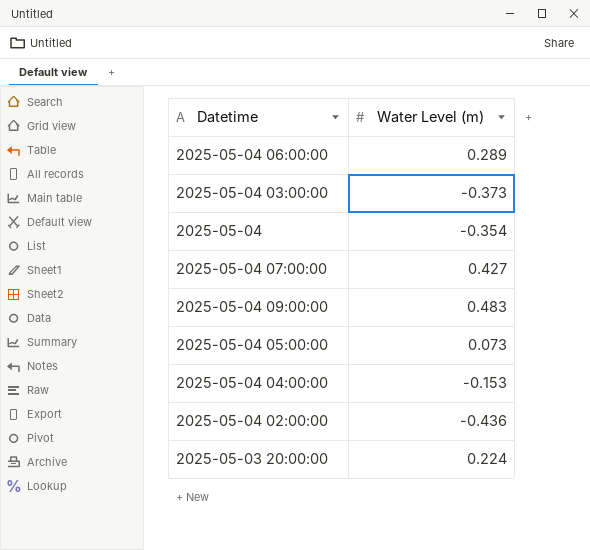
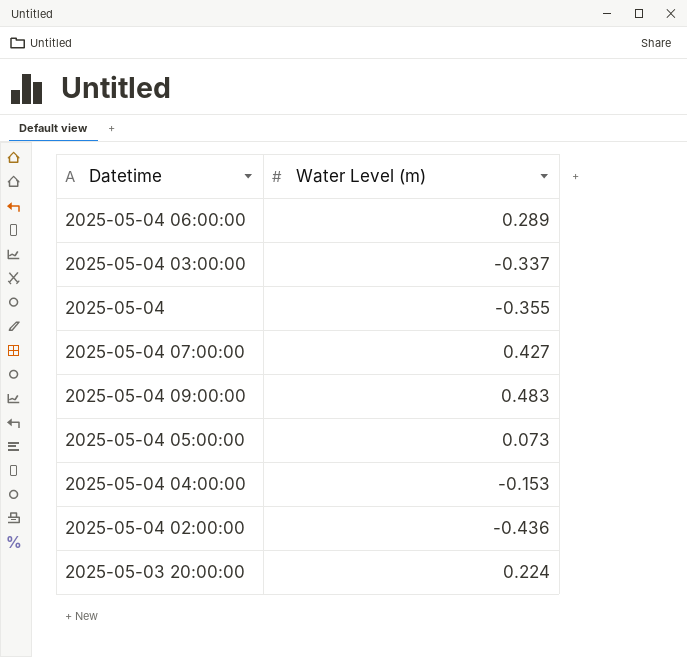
2025-05-04 03:00:00 | Water Level (m): -0.373 -> -0.337
2025-05-04 | Water Level (m): -0.354 -> -0.355

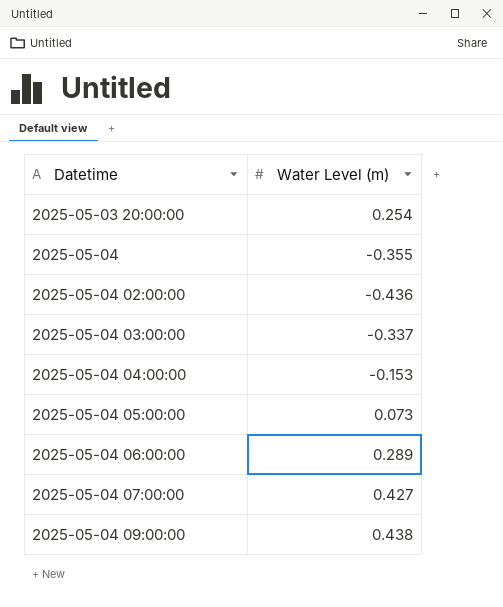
row order: none -> Datetime ascending
2025-05-03 20:00:00 | Water Level (m): 0.224 -> 0.254
2025-05-04 09:00:00 | Water Level (m): 0.483 -> 0.438

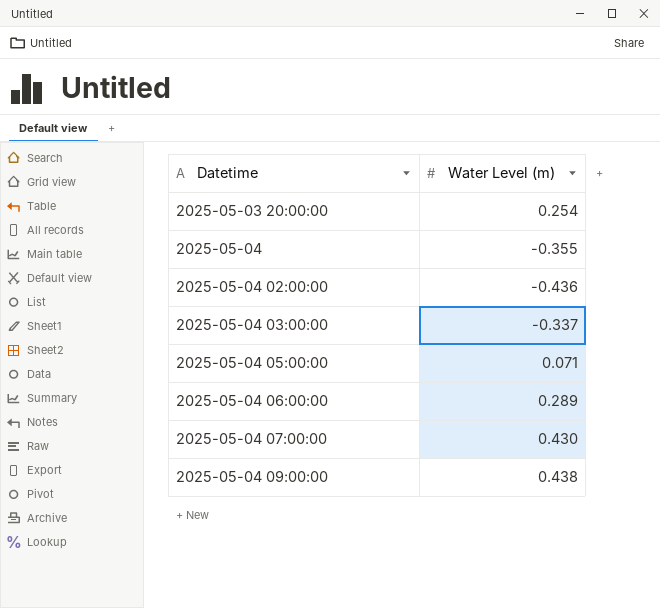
row 2025-05-04 04:00:00: -0.153 -> none
2025-05-04 05:00:00 | Water Level (m): 0.073 -> 0.071
2025-05-04 07:00:00 | Water Level (m): 0.427 -> 0.430

